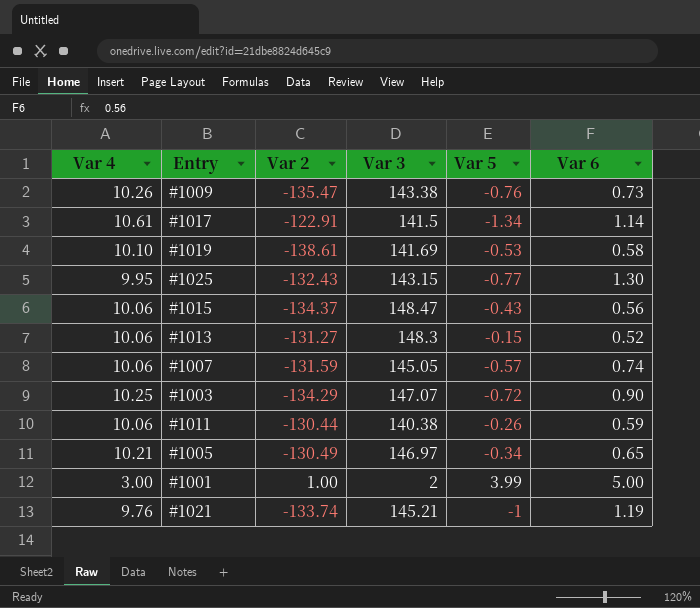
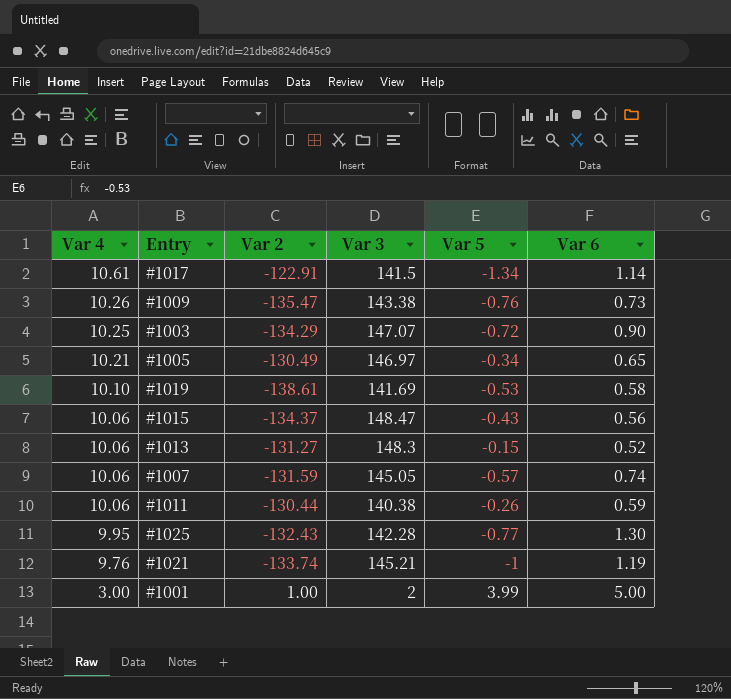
row order: none -> Var 4 descending
#1025 | Var 3: 143.15 -> 142.28

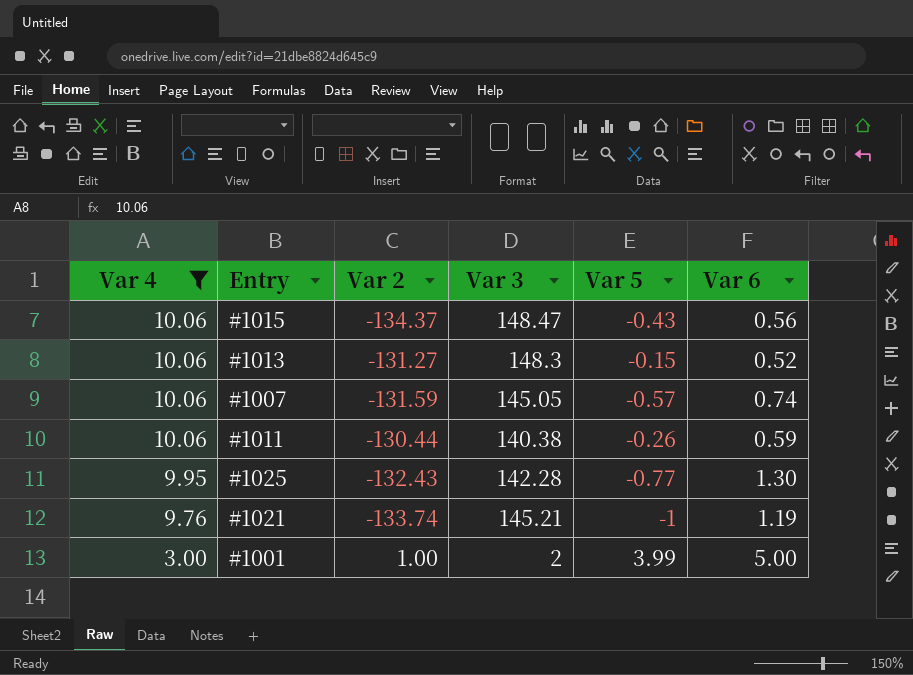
filter: none -> Var 4 <= 10.06

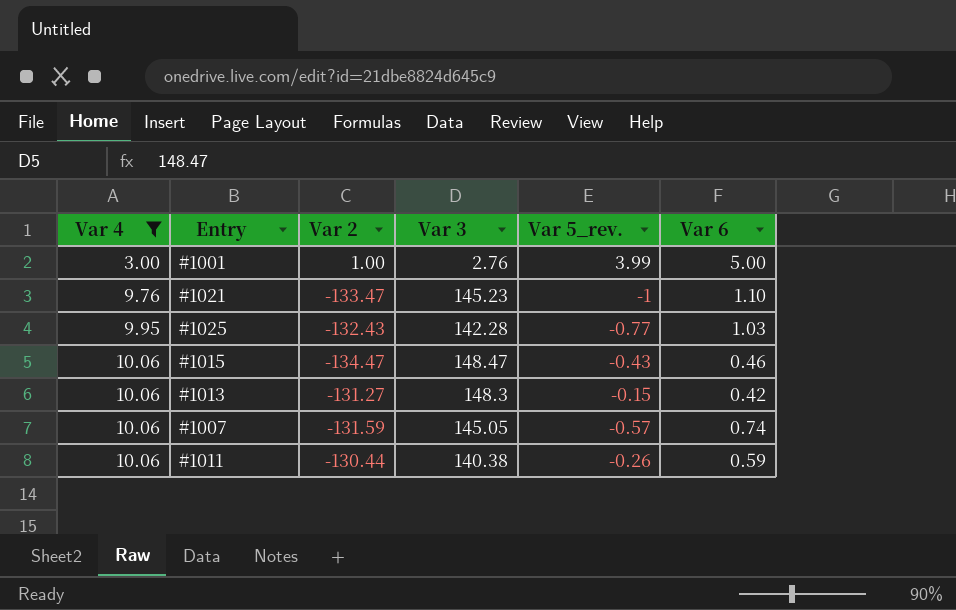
row order: Var 4 descending -> Var 4 ascending
column name: Var 5 -> Var 5_rev.
#1001 | Var 3: 2 -> 2.76
#1021 | Var 2: -133.74 -> -133.47
#1021 | Var 3: 145.21 -> 145.23
#1021 | Var 6: 1.19 -> 1.10
#1025 | Var 6: 1.30 -> 1.03
#1015 | Var 2: -134.37 -> -134.47
#1015 | Var 6: 0.56 -> 0.46
#1013 | Var 6: 0.52 -> 0.42

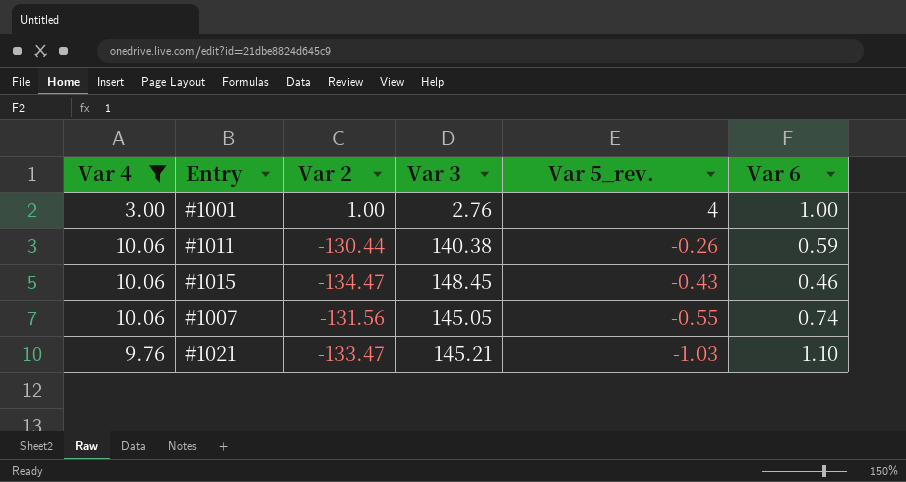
row order: Var 4 ascending -> Var 5_rev. descending
row #1025: 9.95 | -132.43 | 142.28 | -0.77 | 1.03 -> none
row #1013: 10.06 | -131.27 | 148.3 | -0.15 | 0.42 -> none
#1001 | Var 5_rev.: 3.99 -> 4
#1001 | Var 6: 5.00 -> 1.00
#1015 | Var 3: 148.47 -> 148.45
#1007 | Var 2: -131.59 -> -131.56
#1007 | Var 5_rev.: -0.57 -> -0.55
#1021 | Var 3: 145.23 -> 145.21
#1021 | Var 5_rev.: -1 -> -1.03

